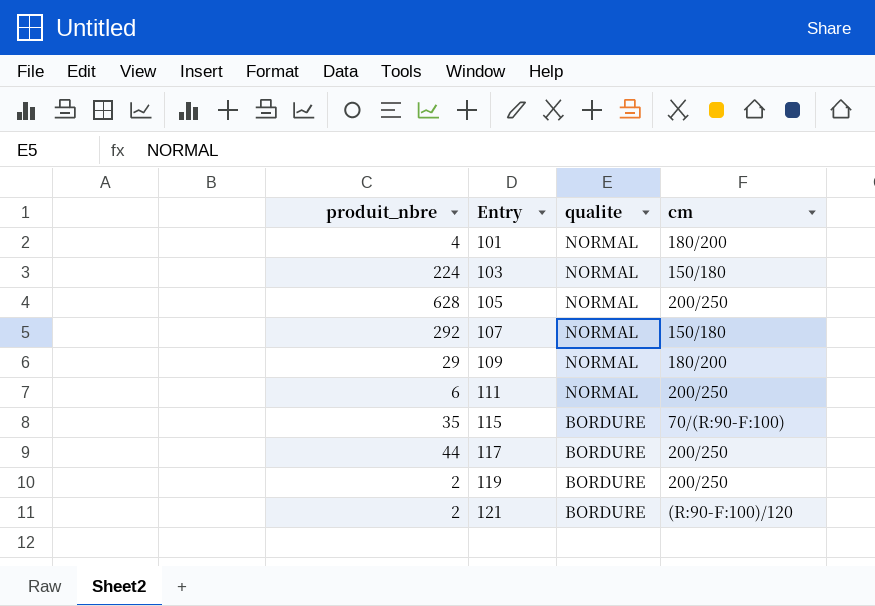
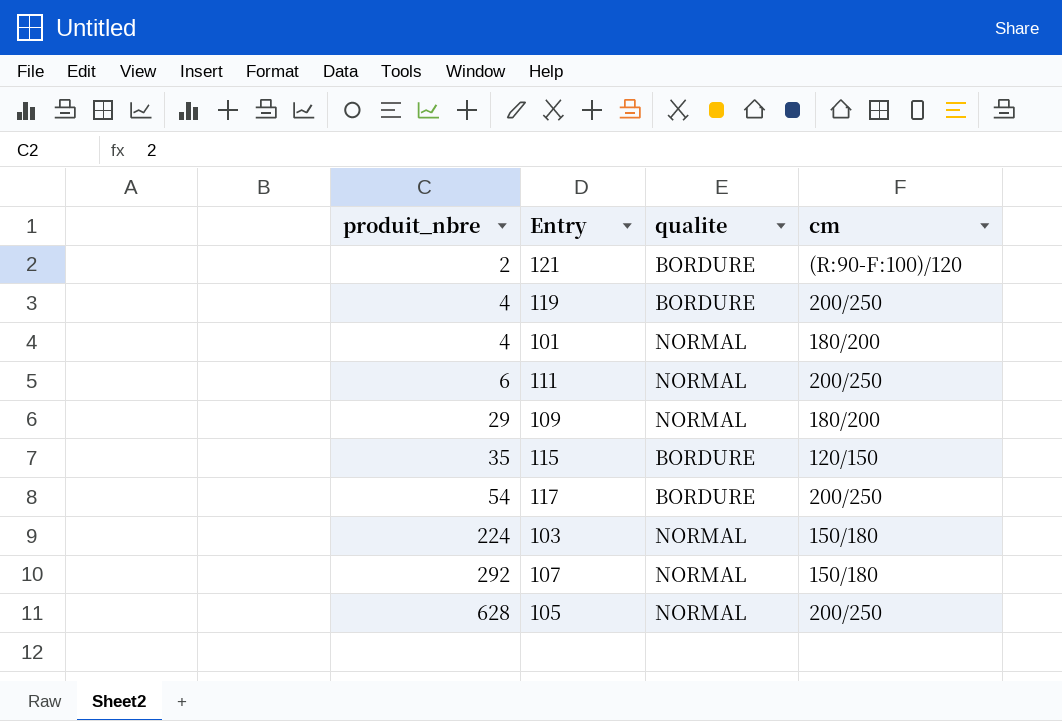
row order: Entry ascending -> produit_nbre ascending
119 | produit_nbre: 2 -> 4
115 | cm: 70/(R:90-F:100) -> 120/150
117 | produit_nbre: 44 -> 54

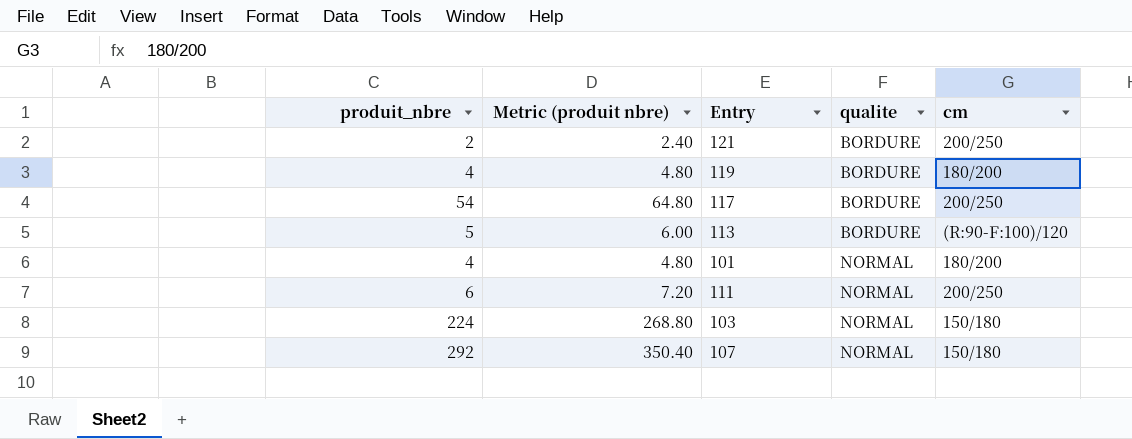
row order: produit_nbre ascending -> qualite ascending
column Metric (produit nbre) | formula: none -> [produit_nbre] * 1.2
row 109: 29 | NORMAL | 180/200 -> none
row 115: 35 | BORDURE | 120/150 -> none
row 105: 628 | NORMAL | 200/250 -> none
121 | cm: (R:90-F:100)/120 -> 200/250
119 | cm: 200/250 -> 180/200
row 113: none -> 5 | 6.00 | BORDURE | (R:90-F:100)/120

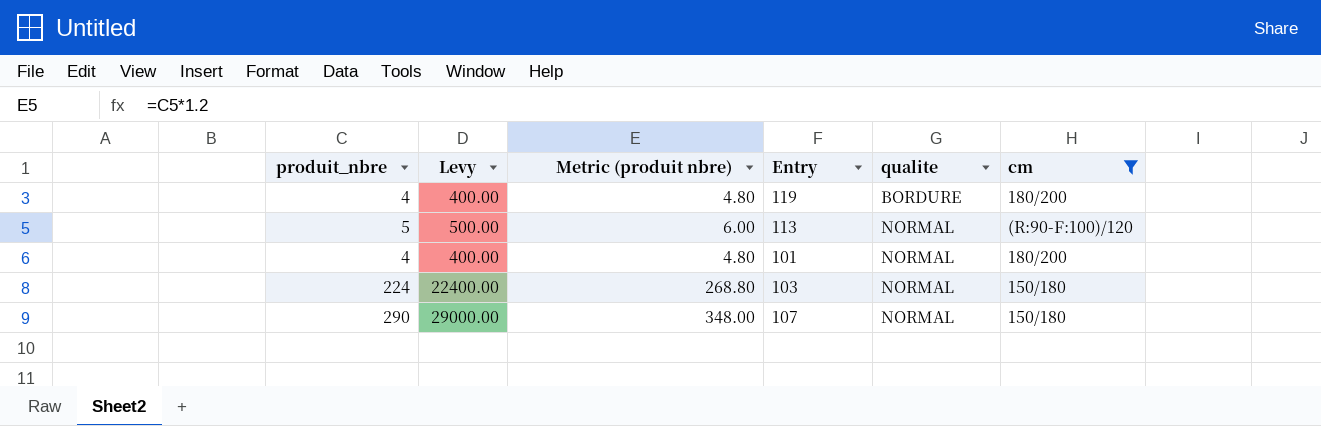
filter: none -> cm != 200/250
column Levy | formula: none -> [produit_nbre] * 100
113 | qualite: BORDURE -> NORMAL
107 | produit_nbre: 292 -> 290
107 | Metric (produit nbre): 350.40 -> 348.00

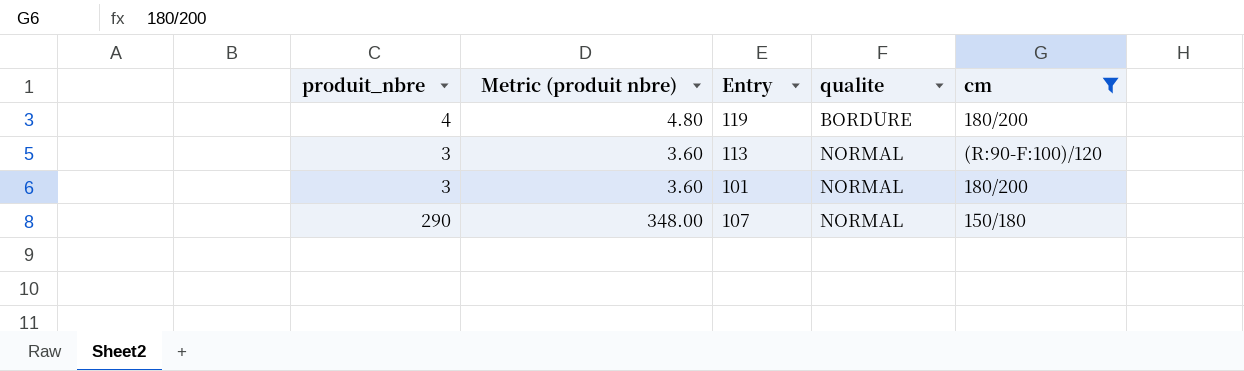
column Levy | formula: [produit_nbre] * 100 -> none
row 103: 224 | 22400.00 | 268.80 | NORMAL | 150/180 -> none
113 | produit_nbre: 5 -> 3
113 | Metric (produit nbre): 6.00 -> 3.60
101 | produit_nbre: 4 -> 3
101 | Metric (produit nbre): 4.80 -> 3.60

